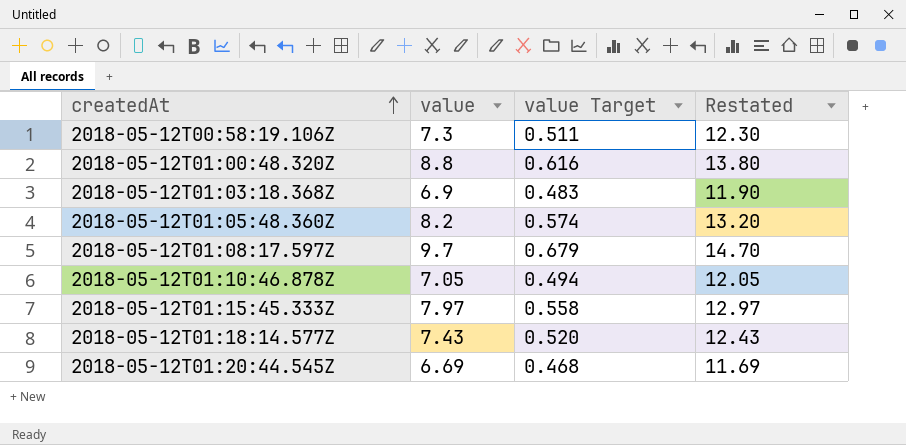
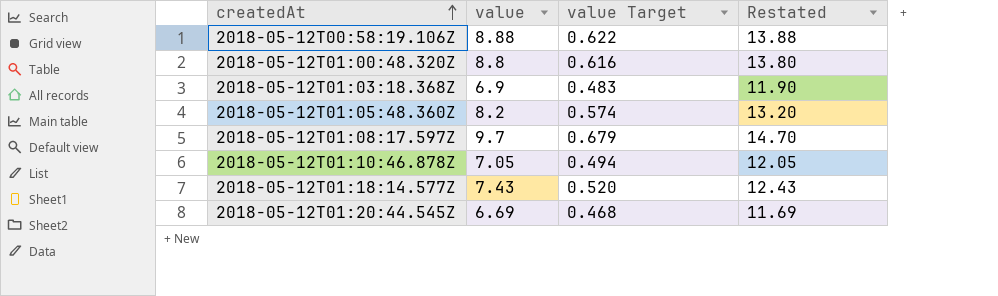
row 2018-05-12T01:15:45.333Z: 7.97 | 0.558 | 12.97 -> none
2018-05-12T00:58:19.106Z | value: 7.3 -> 8.88
2018-05-12T00:58:19.106Z | value Target: 0.511 -> 0.622
2018-05-12T00:58:19.106Z | Restated: 12.30 -> 13.88

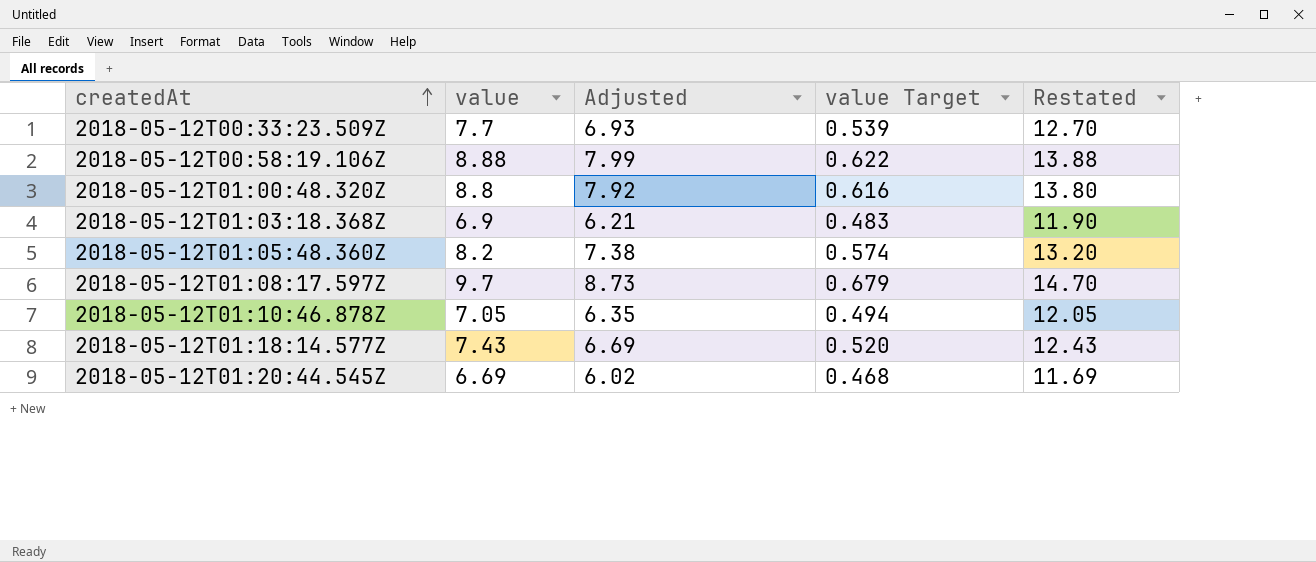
column Adjusted | formula: none -> [value] * 0.9
row 2018-05-12T00:33:23.509Z: none -> 7.7 | 6.93 | 0.539 | 12.70

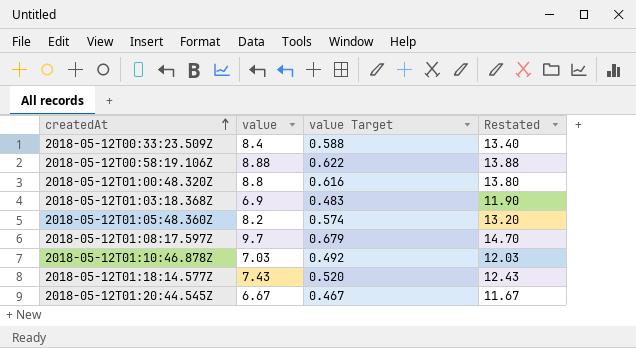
column Adjusted | formula: [value] * 0.9 -> none
2018-05-12T00:33:23.509Z | value: 7.7 -> 8.4
2018-05-12T00:33:23.509Z | value Target: 0.539 -> 0.588
2018-05-12T00:33:23.509Z | Restated: 12.70 -> 13.40
2018-05-12T01:10:46.878Z | value: 7.05 -> 7.03
2018-05-12T01:10:46.878Z | value Target: 0.494 -> 0.492
2018-05-12T01:10:46.878Z | Restated: 12.05 -> 12.03
2018-05-12T01:20:44.545Z | value: 6.69 -> 6.67
2018-05-12T01:20:44.545Z | value Target: 0.468 -> 0.467
2018-05-12T01:20:44.545Z | Restated: 11.69 -> 11.67

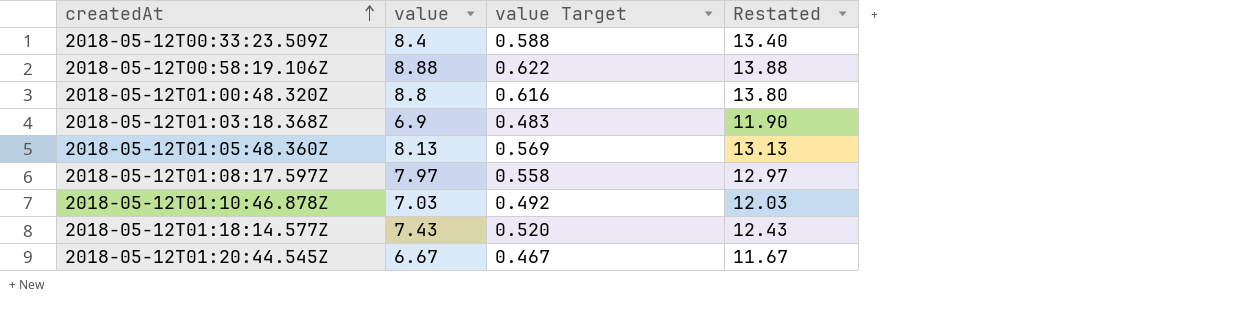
2018-05-12T01:05:48.360Z | value: 8.2 -> 8.13
2018-05-12T01:05:48.360Z | value Target: 0.574 -> 0.569
2018-05-12T01:05:48.360Z | Restated: 13.20 -> 13.13
2018-05-12T01:08:17.597Z | value: 9.7 -> 7.97
2018-05-12T01:08:17.597Z | value Target: 0.679 -> 0.558
2018-05-12T01:08:17.597Z | Restated: 14.70 -> 12.97

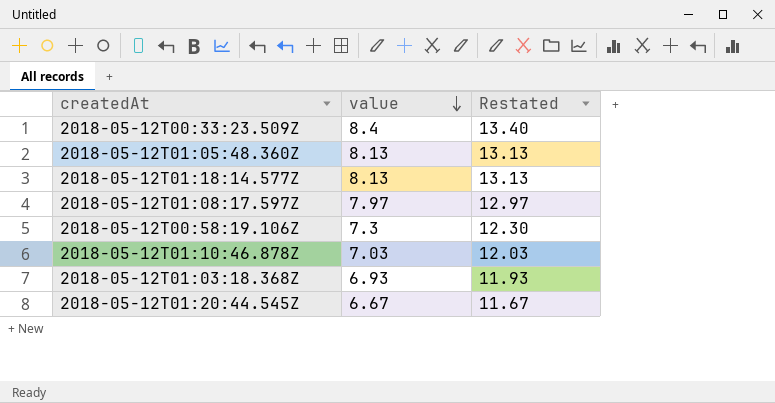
row order: createdAt ascending -> value descending
column value Target | formula: [value] * 0.07 -> none
row 2018-05-12T01:00:48.320Z: 8.8 | 0.616 | 13.80 -> none
2018-05-12T01:18:14.577Z | value: 7.43 -> 8.13
2018-05-12T01:18:14.577Z | Restated: 12.43 -> 13.13
2018-05-12T00:58:19.106Z | value: 8.88 -> 7.3
2018-05-12T00:58:19.106Z | Restated: 13.88 -> 12.30
2018-05-12T01:03:18.368Z | value: 6.9 -> 6.93
2018-05-12T01:03:18.368Z | Restated: 11.90 -> 11.93

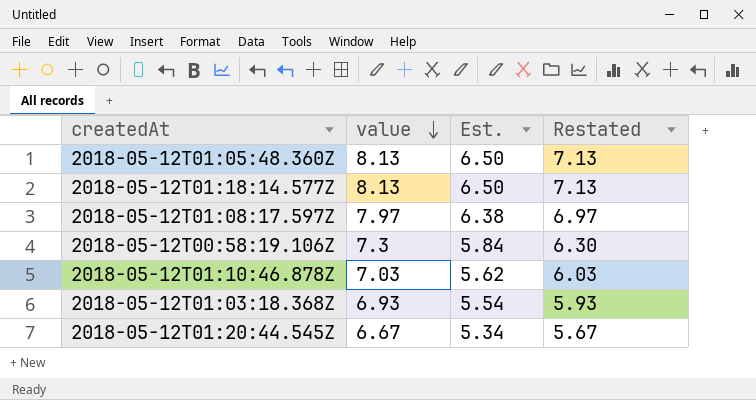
column Est. | formula: none -> [value] * 0.8
column Restated | formula: [value] + 5 -> [value] - 1
row 2018-05-12T00:33:23.509Z: 8.4 | 13.40 -> none

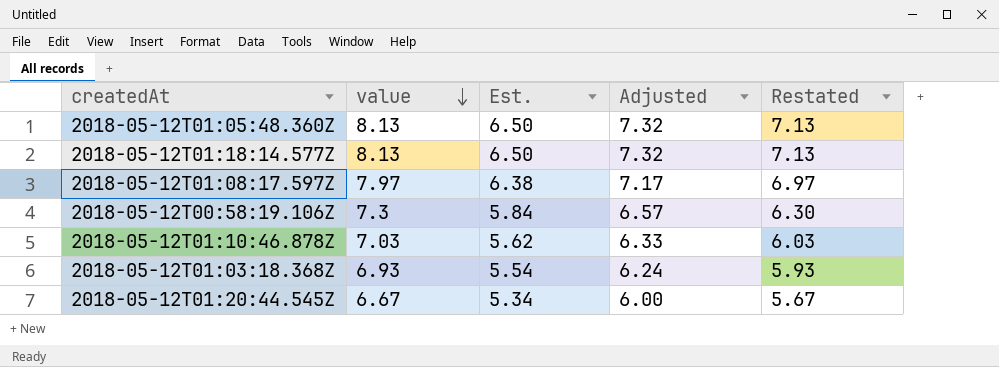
column Adjusted | formula: none -> [value] * 0.9

